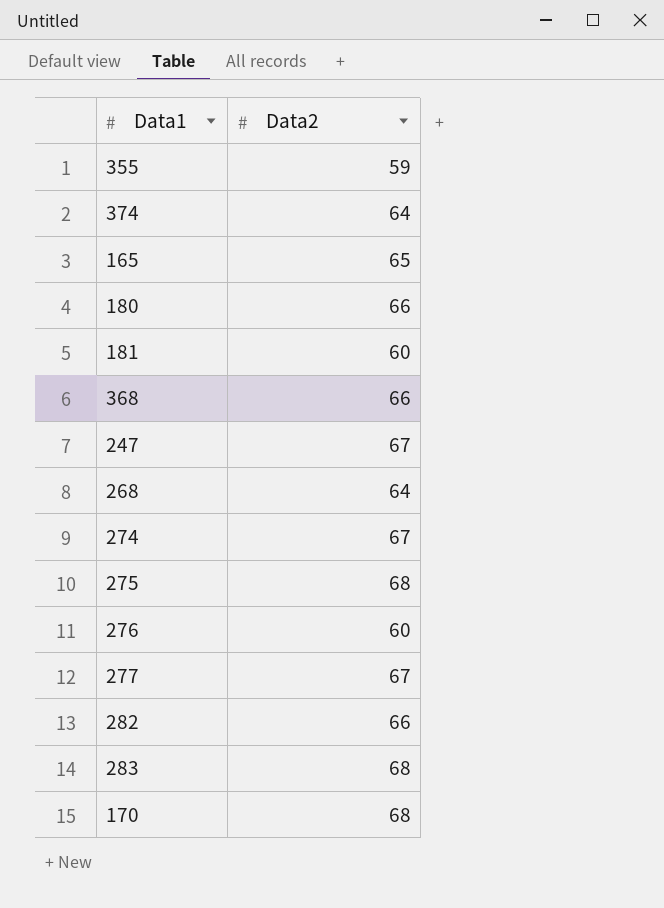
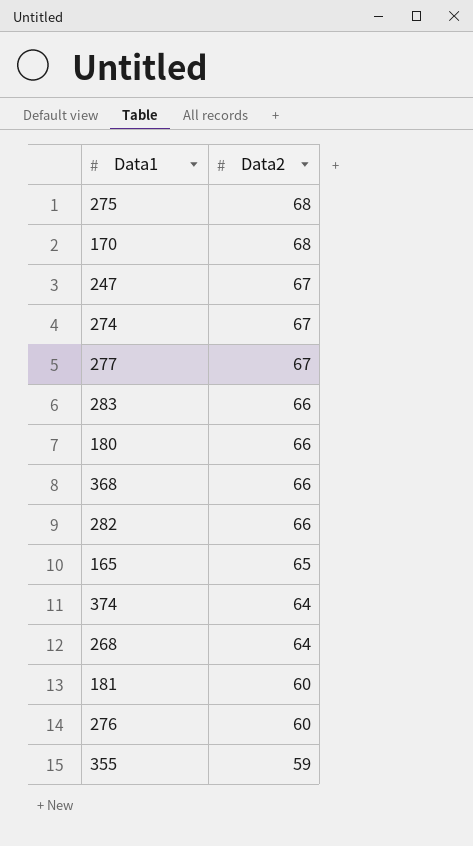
row order: none -> Data2 descending
283 | Data2: 68 -> 66

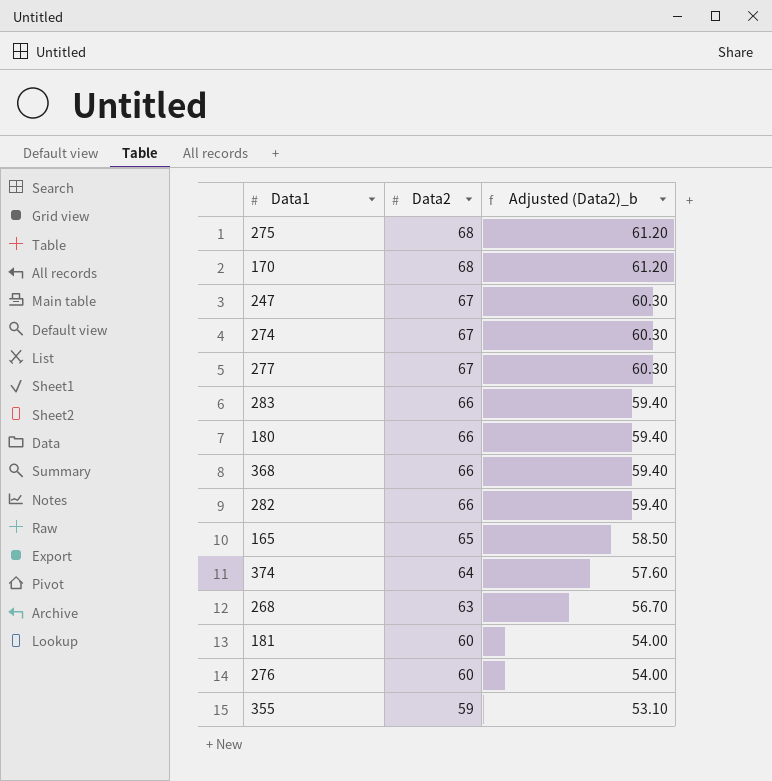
column Adjusted (Data2)_b | formula: none -> [Data2] * 0.9
268 | Data2: 64 -> 63

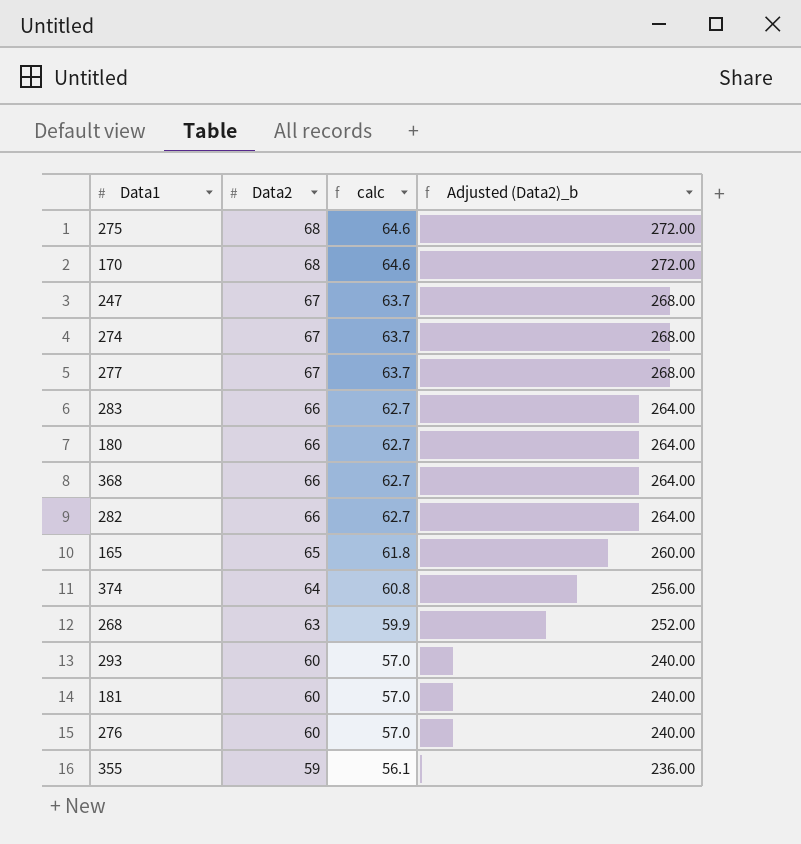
column calc | formula: none -> [Data2] * 0.95
column Adjusted (Data2)_b | formula: [Data2] * 0.9 -> [Data2] * 4
row 293: none -> 60 | 57.0 | 240.00

